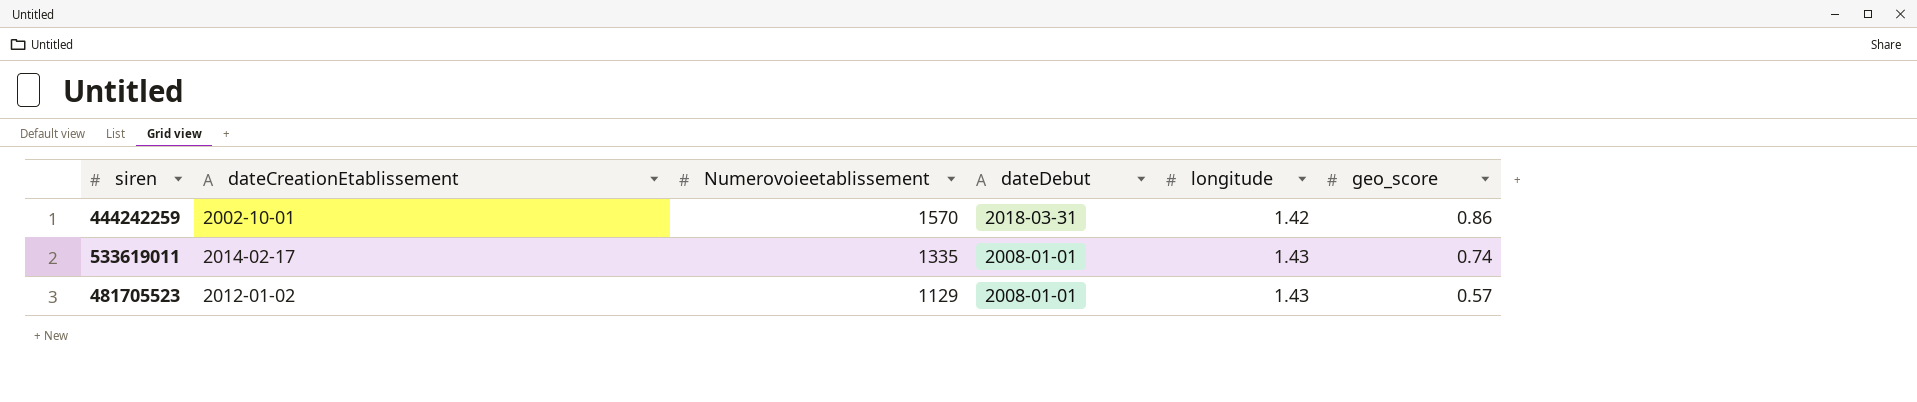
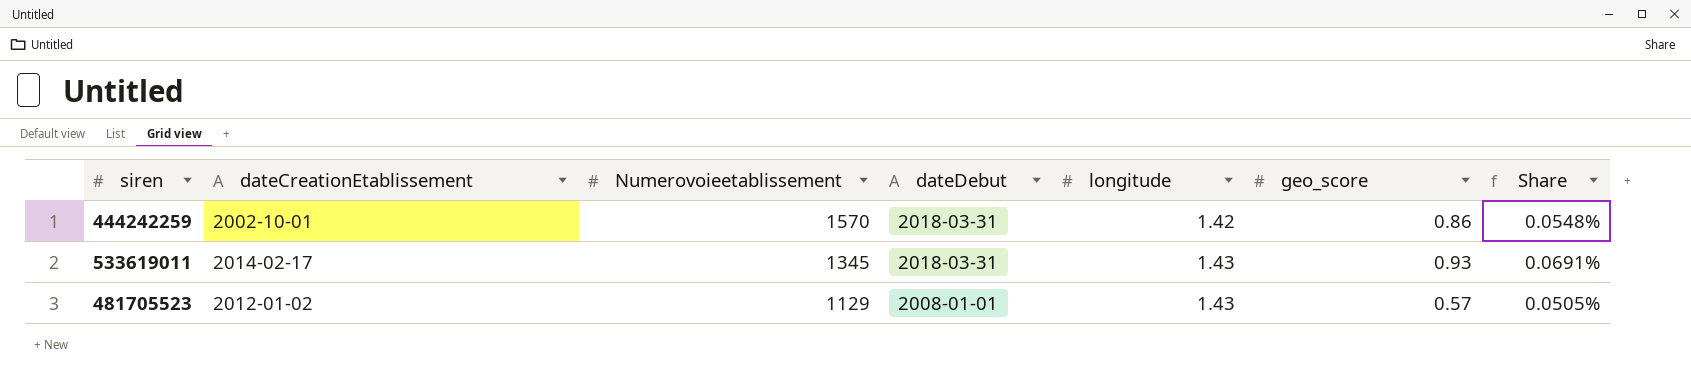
column Share | formula: none -> [geo_score] / [Numerovoieetablissement]
533619011 | Numerovoieetablissement: 1335 -> 1345
533619011 | dateDebut: 2008-01-01 -> 2018-03-31
533619011 | geo_score: 0.74 -> 0.93

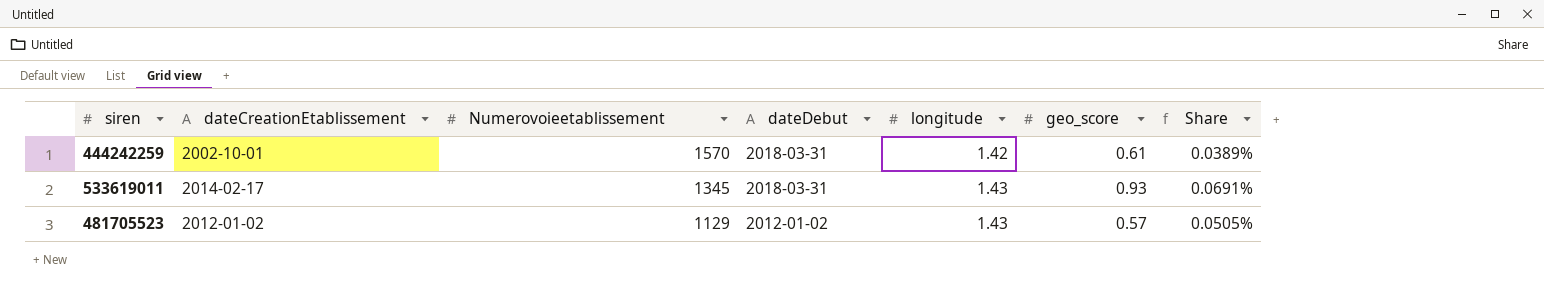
444242259 | geo_score: 0.86 -> 0.61
444242259 | Share: 0.0548% -> 0.0389%
481705523 | dateDebut: 2008-01-01 -> 2012-01-02

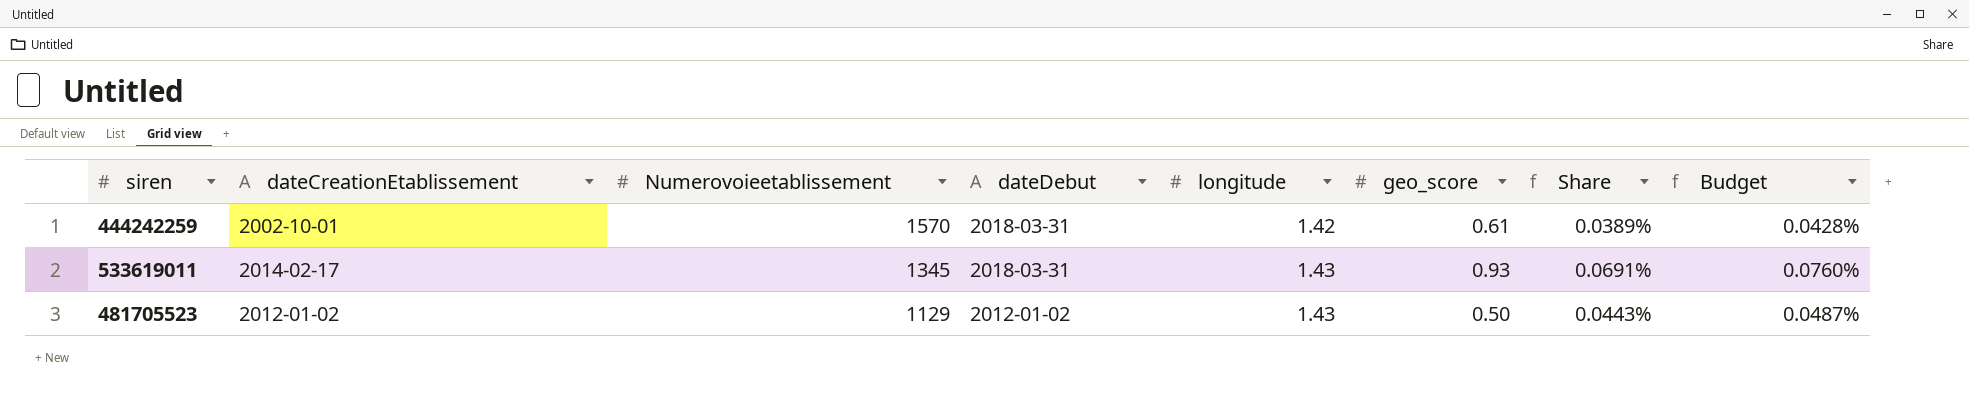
column Budget | formula: none -> [Share] * 1.1
481705523 | geo_score: 0.57 -> 0.50
481705523 | Share: 0.0505% -> 0.0443%

